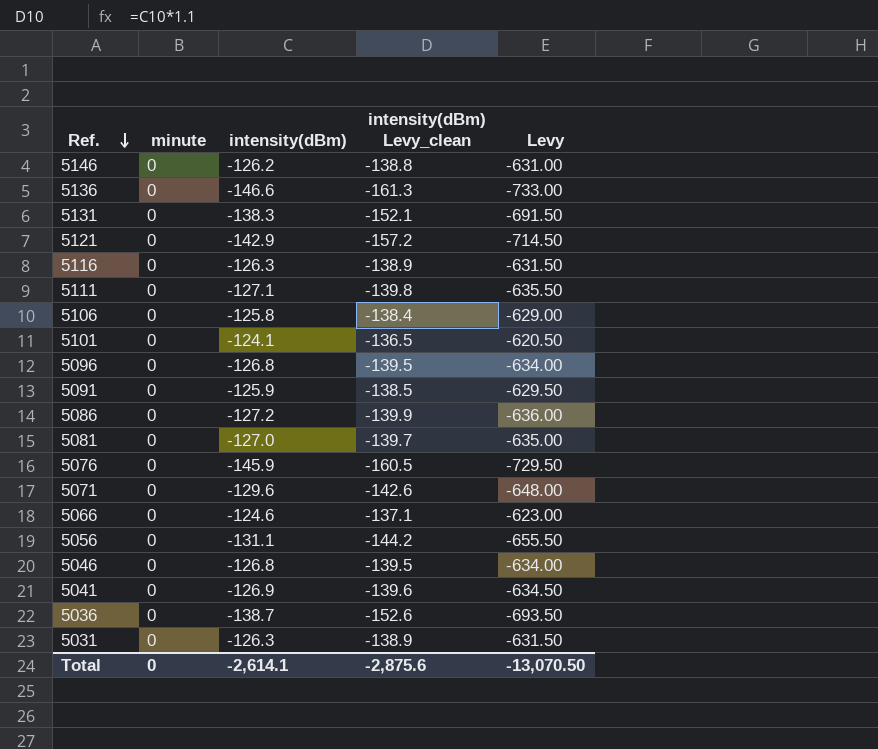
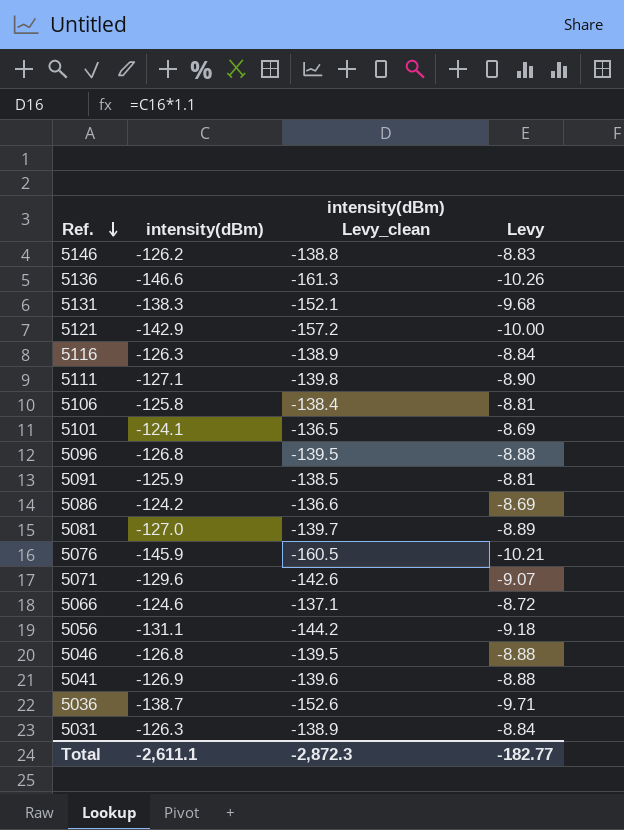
column minute | position: 2 -> none
column Levy | formula: [intensity(dBm)] * 5 -> [intensity(dBm)] * 0.07
5086 | intensity(dBm): -127.2 -> -124.2
5086 | intensity(dBm) Levy_clean: -139.9 -> -136.6
Total | intensity(dBm): -2,614.1 -> -2,611.1
Total | intensity(dBm) Levy_clean: -2,875.6 -> -2,872.3
Total | Levy: -13,070.50 -> -182.77

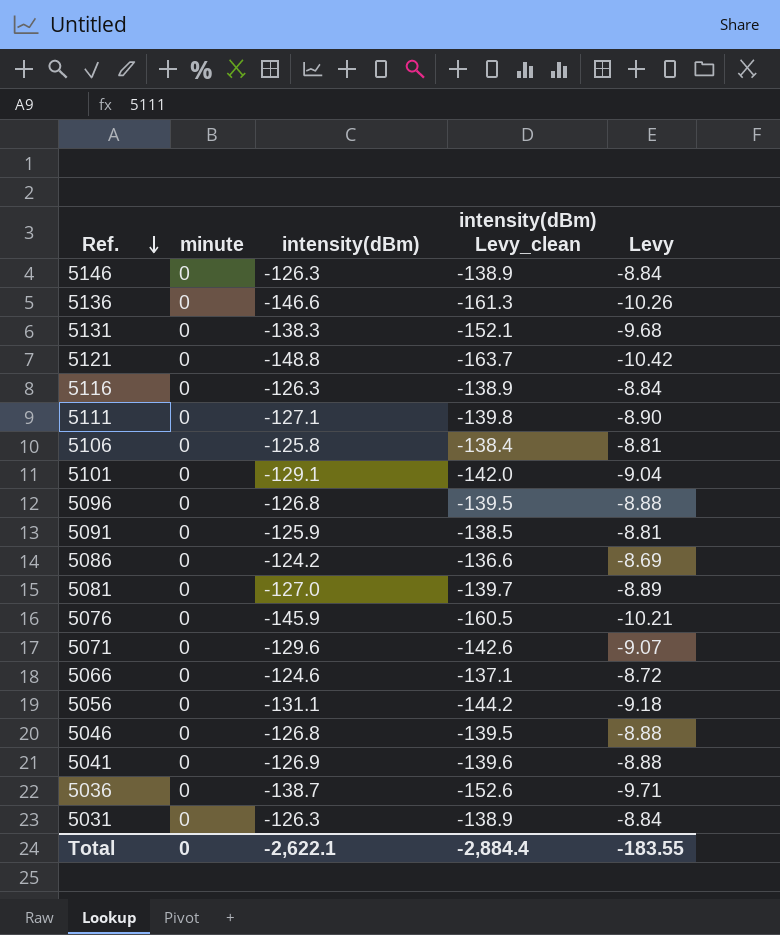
column minute | position: none -> 2
5146 | intensity(dBm): -126.2 -> -126.3
5146 | intensity(dBm) Levy_clean: -138.8 -> -138.9
5146 | Levy: -8.83 -> -8.84
5121 | intensity(dBm): -142.9 -> -148.8
5121 | intensity(dBm) Levy_clean: -157.2 -> -163.7
5121 | Levy: -10.00 -> -10.42
5101 | intensity(dBm): -124.1 -> -129.1
5101 | intensity(dBm) Levy_clean: -136.5 -> -142.0
5101 | Levy: -8.69 -> -9.04
Total | intensity(dBm): -2,611.1 -> -2,622.1
Total | intensity(dBm) Levy_clean: -2,872.3 -> -2,884.4
Total | Levy: -182.77 -> -183.55

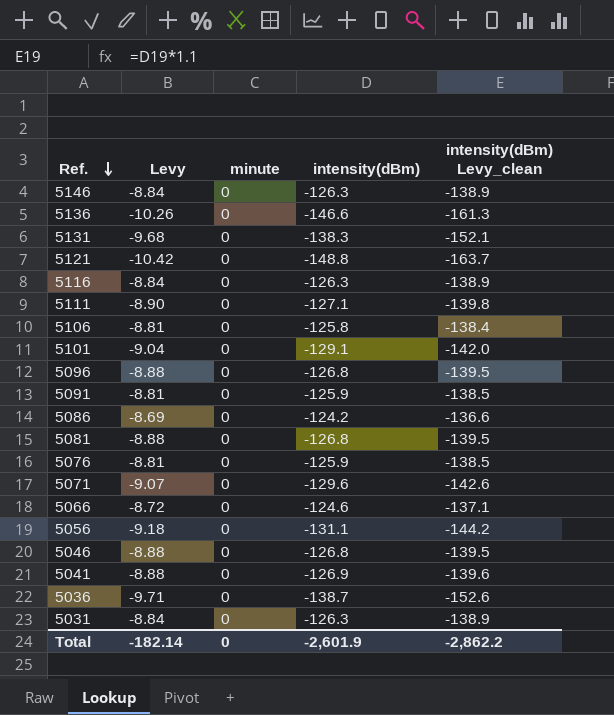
column Levy | position: 5 -> 2
5081 | Levy: -8.89 -> -8.88
5081 | intensity(dBm): -127.0 -> -126.8
5081 | intensity(dBm) Levy_clean: -139.7 -> -139.5
5076 | Levy: -10.21 -> -8.81
5076 | intensity(dBm): -145.9 -> -125.9
5076 | intensity(dBm) Levy_clean: -160.5 -> -138.5
Total | Levy: -183.55 -> -182.14
Total | intensity(dBm): -2,622.1 -> -2,601.9
Total | intensity(dBm) Levy_clean: -2,884.4 -> -2,862.2

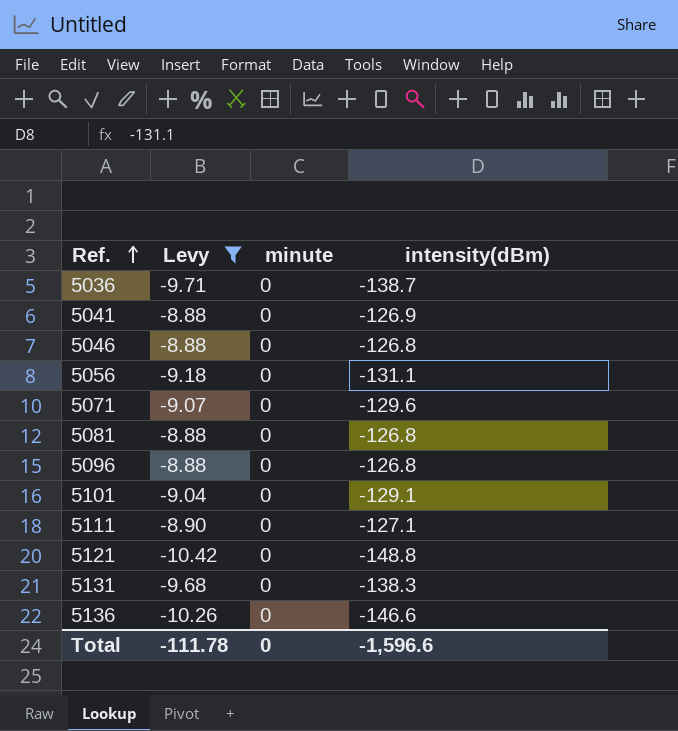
filter: none -> Levy <= -8.88
row order: Ref. descending -> Ref. ascending
column intensity(dBm) Levy_clean | formula: [intensity(dBm)] * 1.1 -> none
Total | Levy: -182.14 -> -111.78
Total | intensity(dBm): -2,601.9 -> -1,596.6

